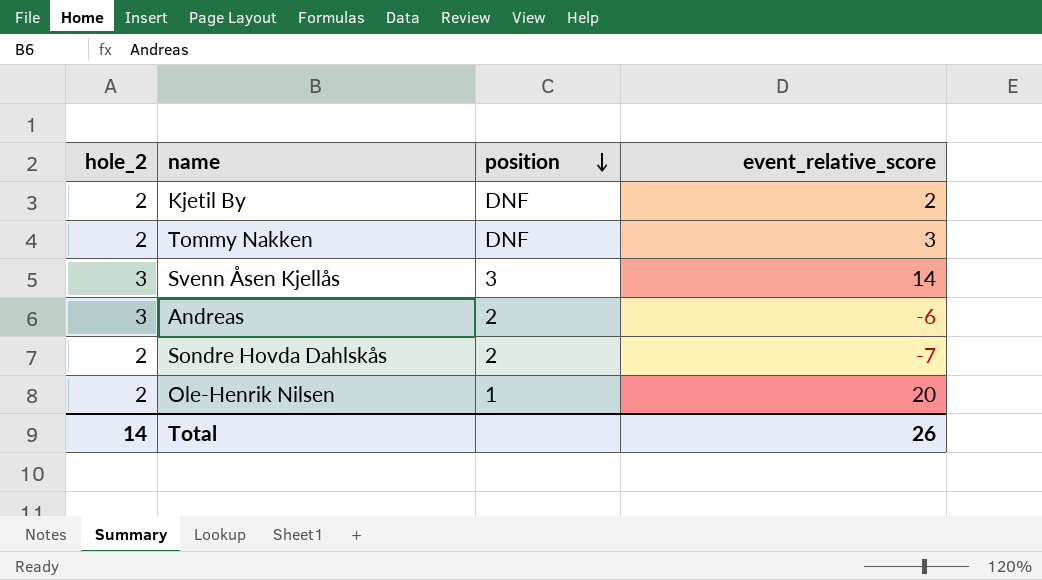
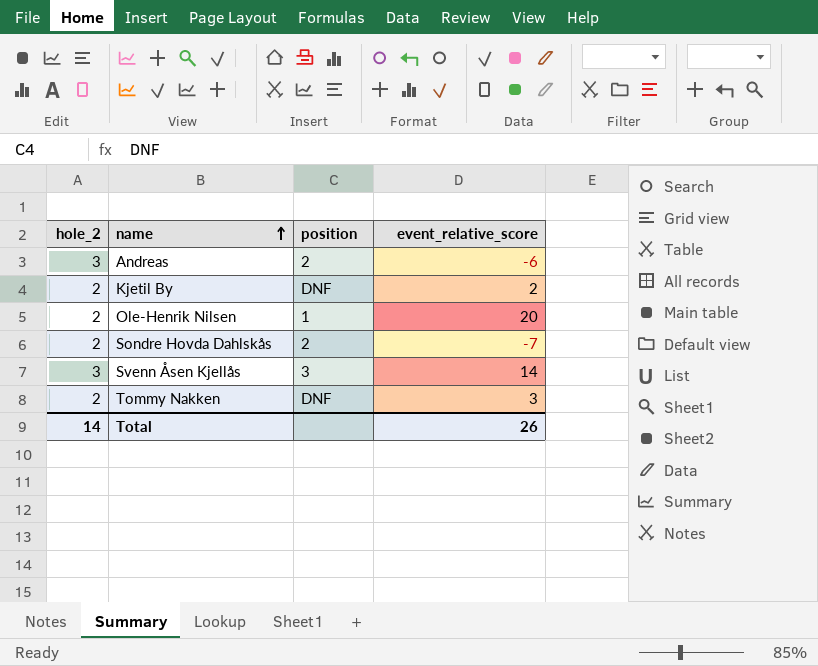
row order: position descending -> name ascending

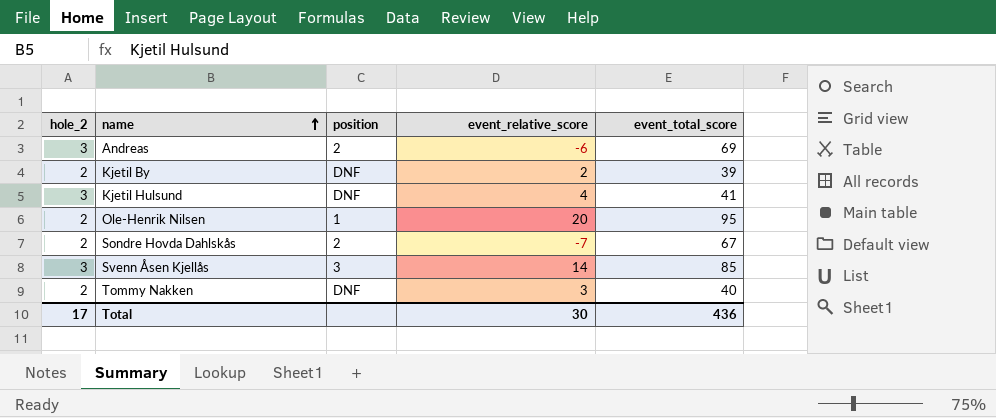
column event_total_score | position: none -> 5
row Kjetil Hulsund: none -> 3 | DNF | 4 | 41
Total | hole_2: 14 -> 17
Total | event_relative_score: 26 -> 30

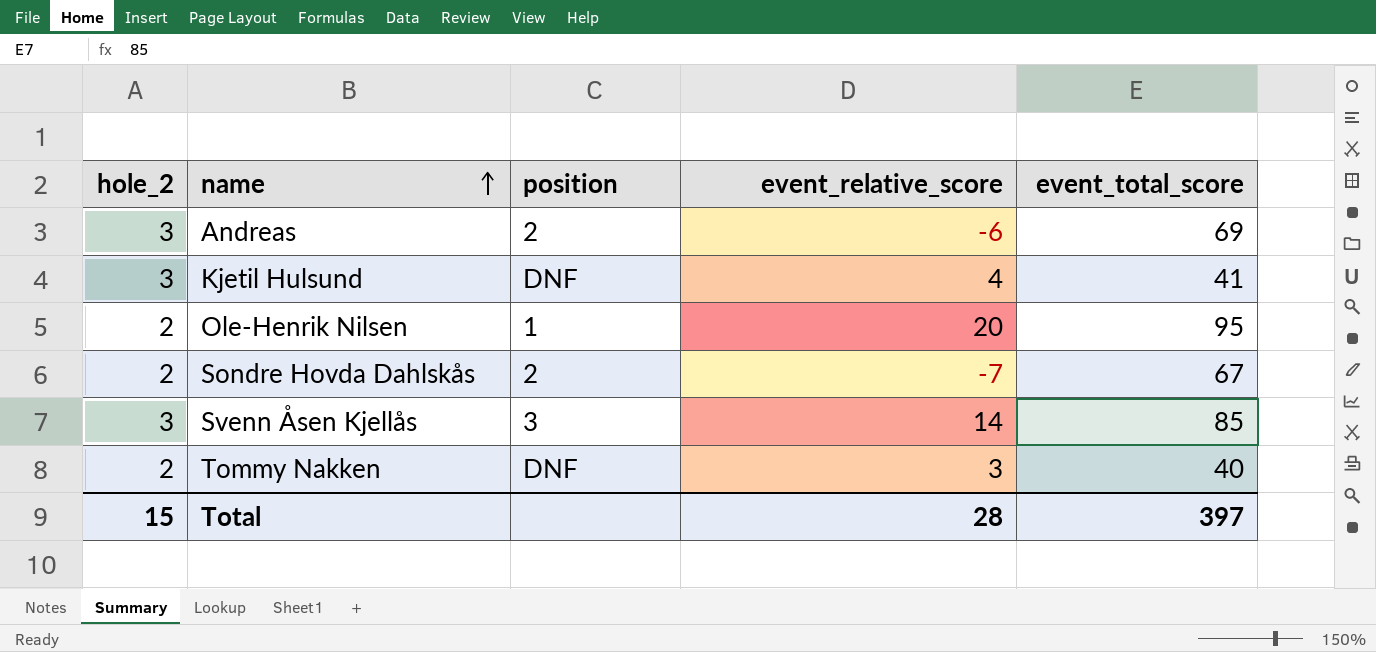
row Kjetil By: 2 | DNF | 2 | 39 -> none
Total | hole_2: 17 -> 15
Total | event_relative_score: 30 -> 28
Total | event_total_score: 436 -> 397

